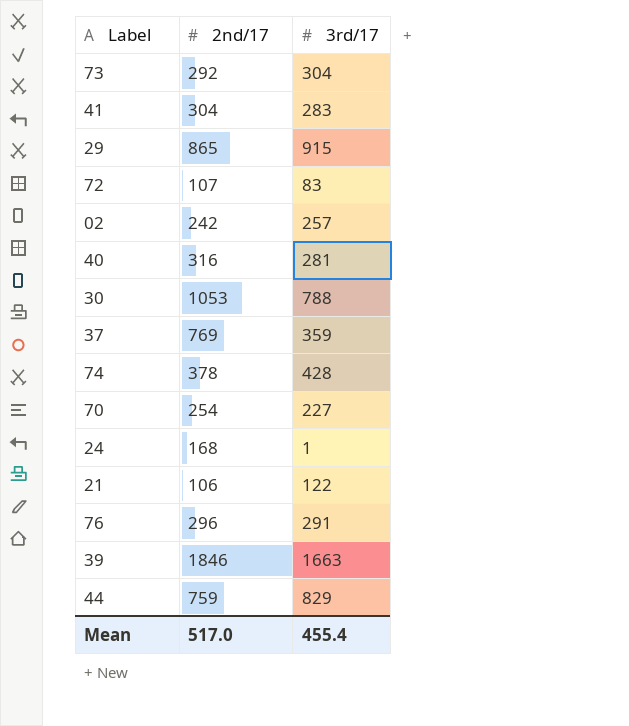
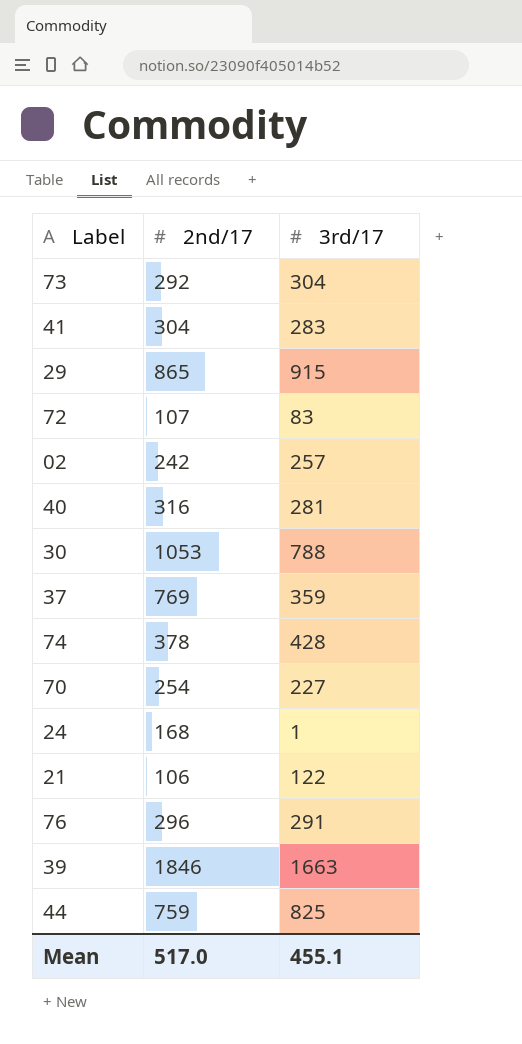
44 | 3rd/17: 829 -> 825
Mean | 3rd/17: 455.4 -> 455.1

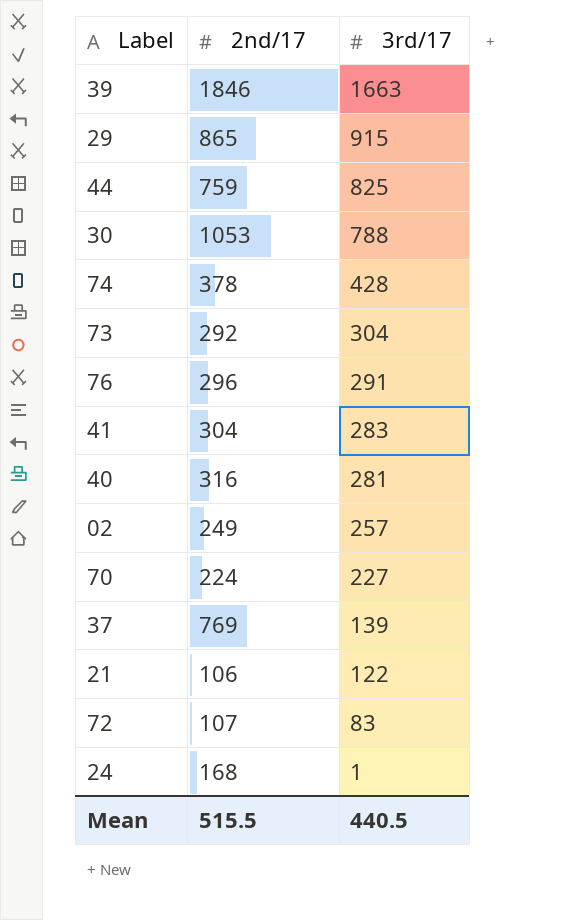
row order: none -> 3rd/17 descending
02 | 2nd/17: 242 -> 249
70 | 2nd/17: 254 -> 224
37 | 3rd/17: 359 -> 139
Mean | 2nd/17: 517.0 -> 515.5
Mean | 3rd/17: 455.1 -> 440.5

